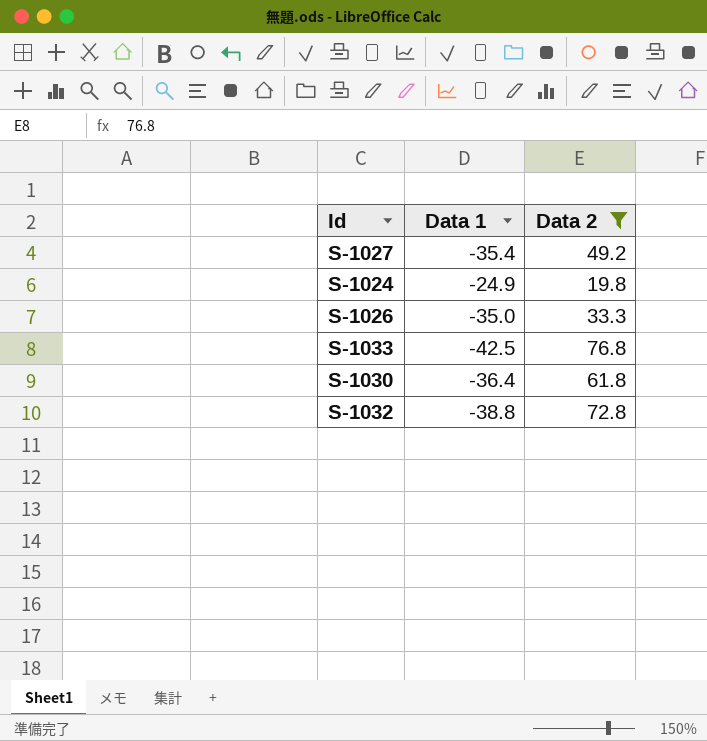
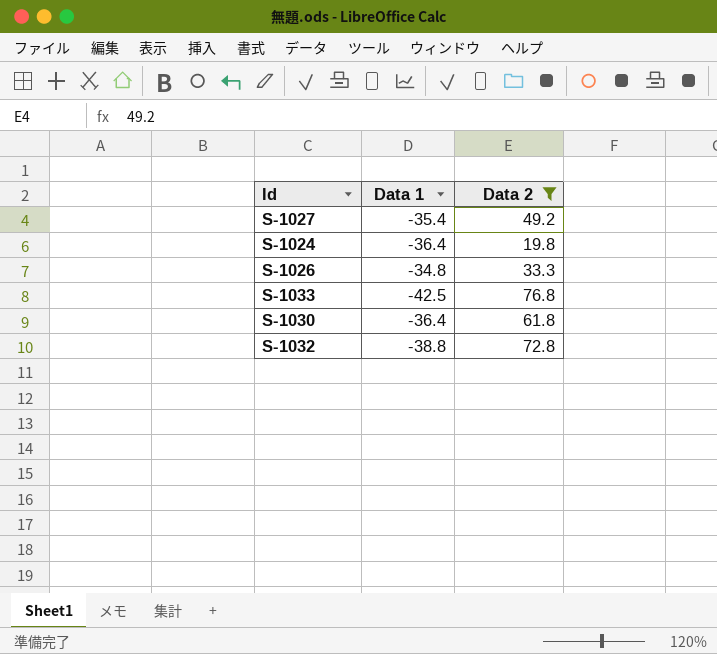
S-1024 | Data 1: -24.9 -> -36.4
S-1026 | Data 1: -35.0 -> -34.8

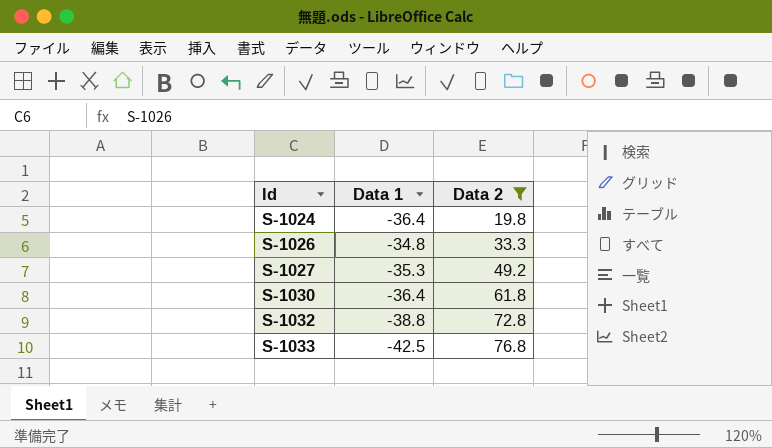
row order: none -> Id ascending
S-1027 | Data 1: -35.4 -> -35.3

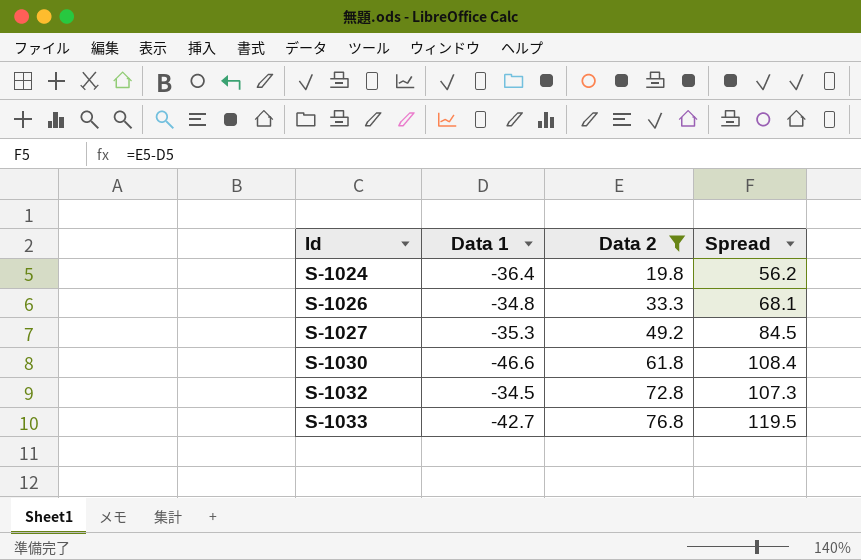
column Spread | formula: none -> [Data 2] - [Data 1]
S-1030 | Data 1: -36.4 -> -46.6
S-1032 | Data 1: -38.8 -> -34.5
S-1033 | Data 1: -42.5 -> -42.7

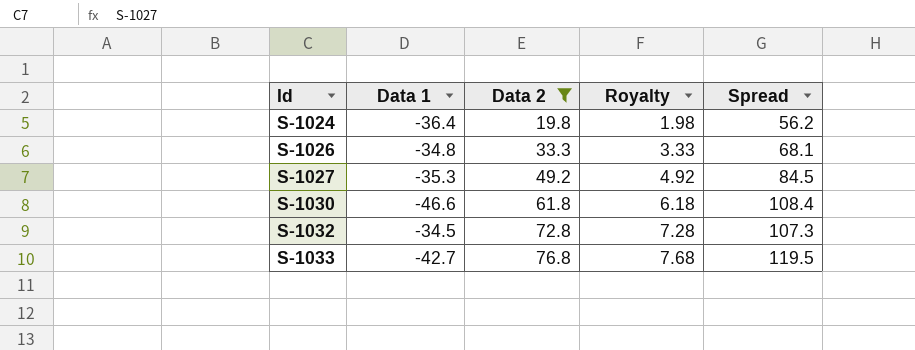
column Royalty | formula: none -> [Data 2] * 0.1

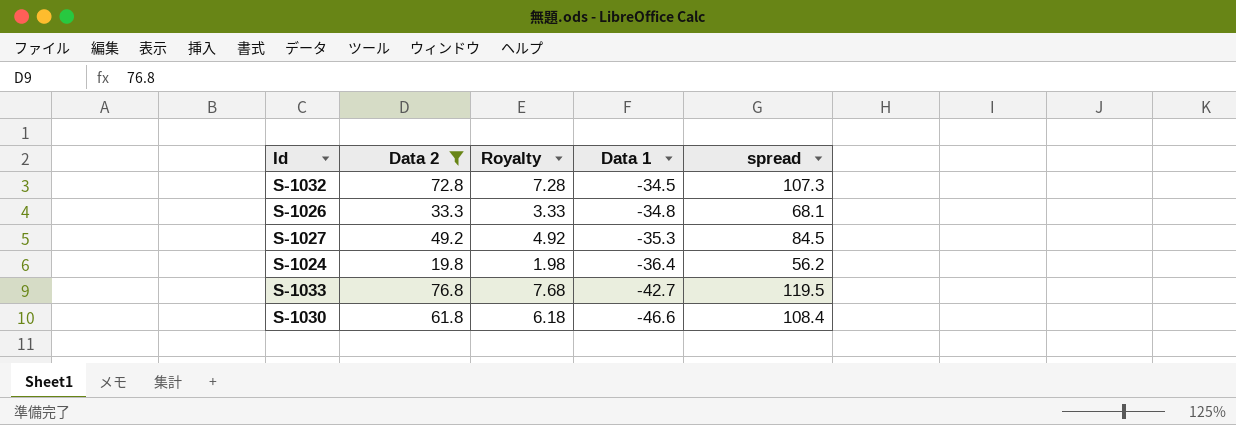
row order: Id ascending -> Data 1 descending
column Data 1 | position: 2 -> 4
column name: Spread -> spread

